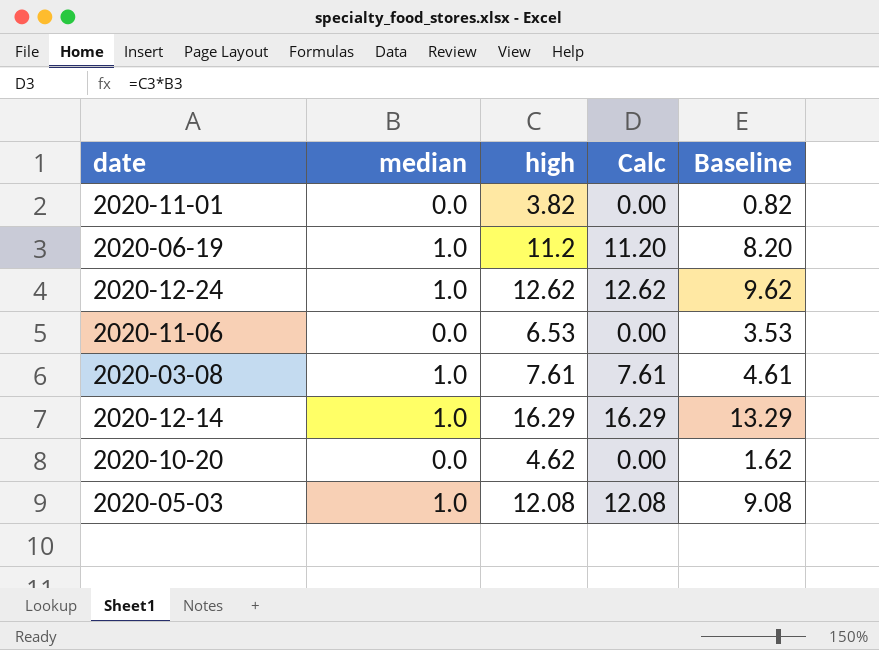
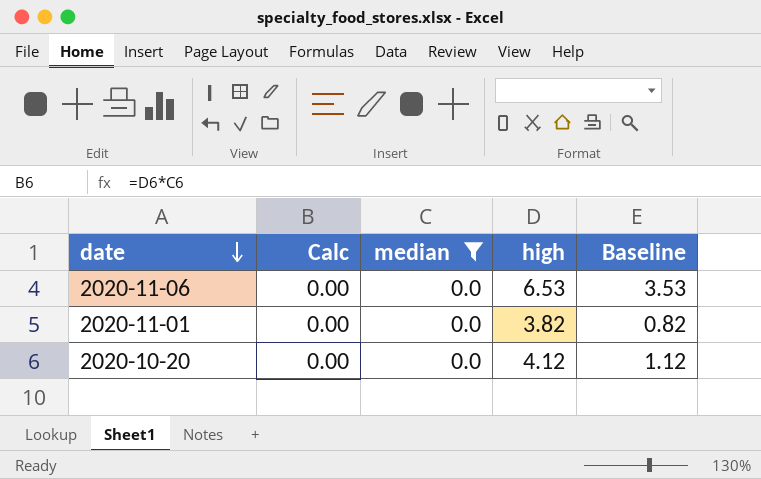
filter: none -> median = 0.0
row order: none -> date descending
column Calc | position: 4 -> 2
2020-10-20 | high: 4.62 -> 4.12
2020-10-20 | Baseline: 1.62 -> 1.12

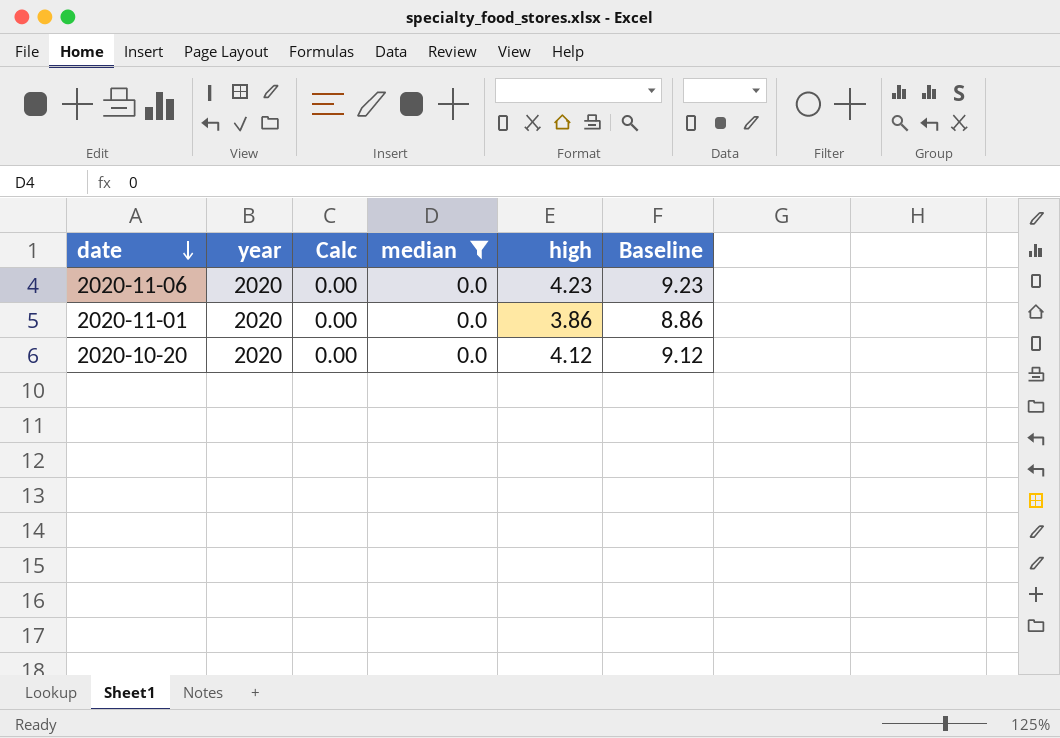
column year | position: none -> 2
column Baseline | formula: [high] - 3 -> [high] + 5
2020-11-06 | high: 6.53 -> 4.23
2020-11-01 | high: 3.82 -> 3.86

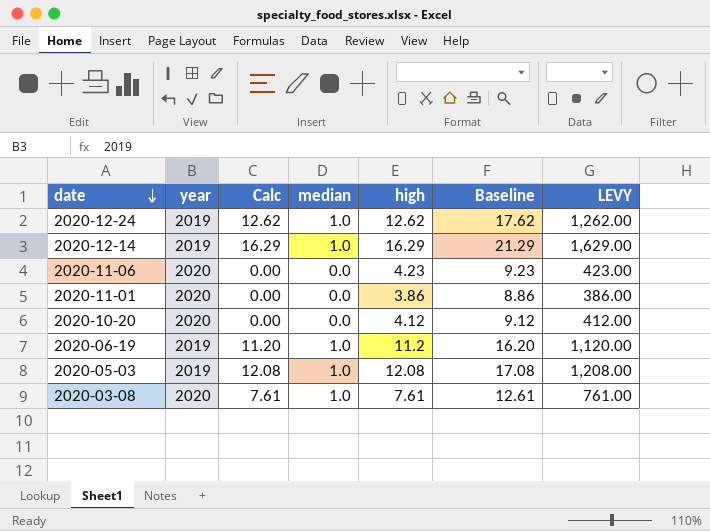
filter: median = 0.0 -> none
column LEVY | formula: none -> [high] * 100

